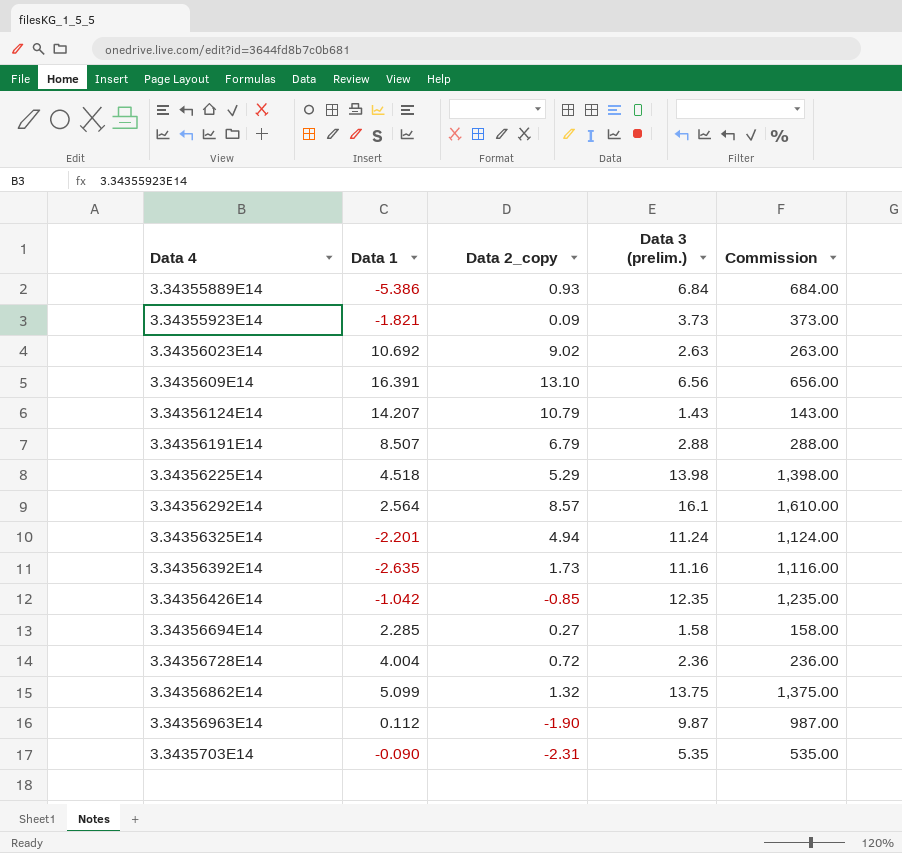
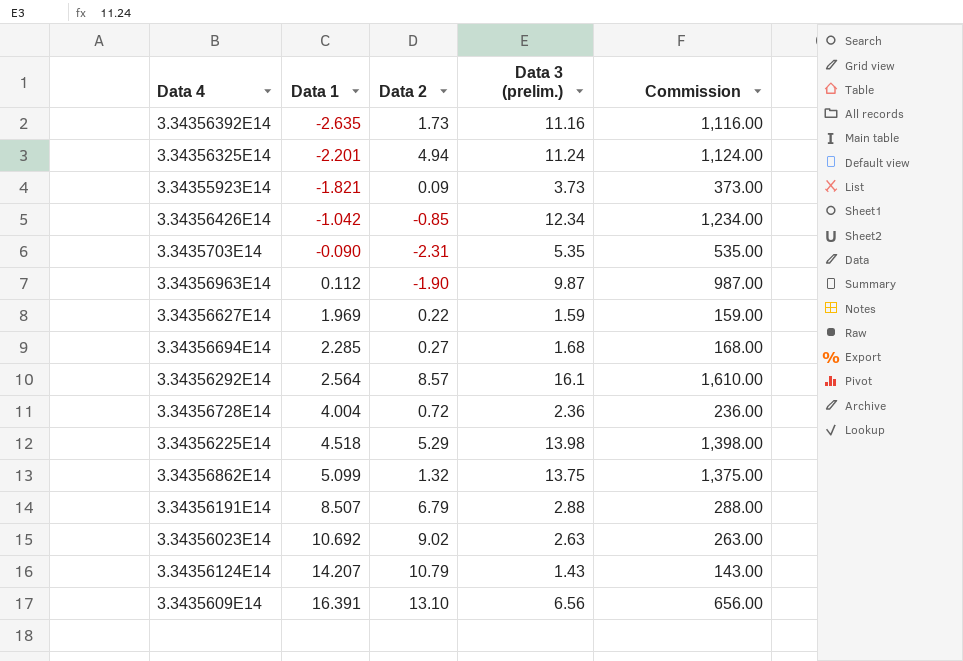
row order: none -> Data 1 ascending
column name: Data 2_copy -> Data 2
row 3.34355889E14: -5.386 | 0.93 | 6.84 | 684.00 -> none
3.34356426E14 | Data 3 (prelim.): 12.35 -> 12.34
3.34356426E14 | Commission: 1,235.00 -> 1,234.00
row 3.34356627E14: none -> 1.969 | 0.22 | 1.59 | 159.00
3.34356694E14 | Data 3 (prelim.): 1.58 -> 1.68
3.34356694E14 | Commission: 158.00 -> 168.00

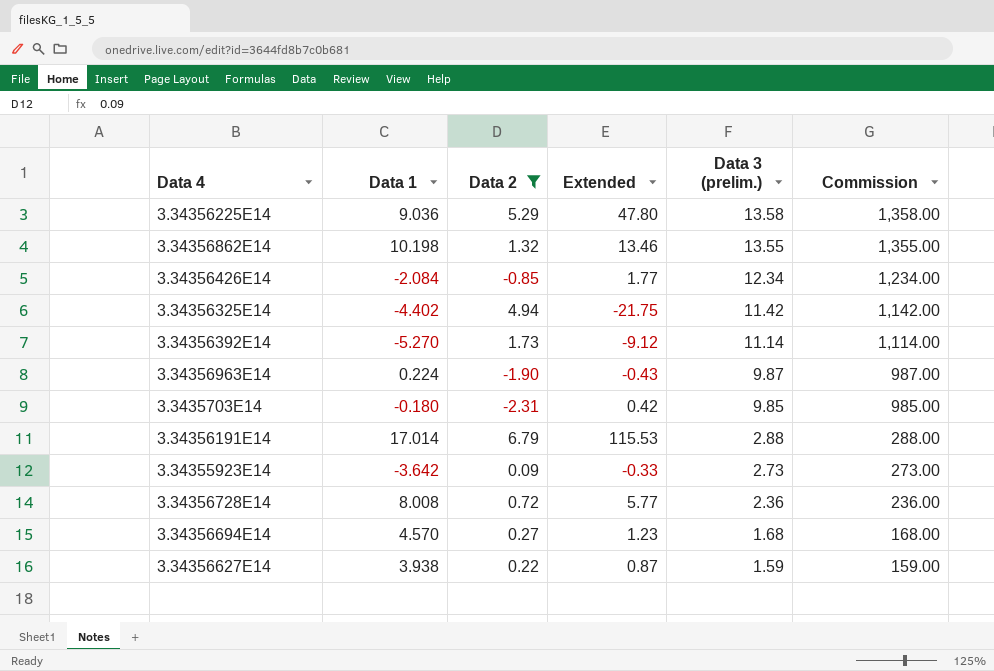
filter: none -> Data 2 <= 6.79
row order: Data 1 ascending -> Data 3 (prelim.) descending
column Extended | formula: none -> [Data 1] * [Data 2]
3.34356225E14 | Data 1: 4.518 -> 9.036
3.34356225E14 | Data 3 (prelim.): 13.98 -> 13.58
3.34356225E14 | Commission: 1,398.00 -> 1,358.00
3.34356862E14 | Data 1: 5.099 -> 10.198
3.34356862E14 | Data 3 (prelim.): 13.75 -> 13.55
3.34356862E14 | Commission: 1,375.00 -> 1,355.00
3.34356426E14 | Data 1: -1.042 -> -2.084
3.34356325E14 | Data 1: -2.201 -> -4.402
3.34356325E14 | Data 3 (prelim.): 11.24 -> 11.42
3.34356325E14 | Commission: 1,124.00 -> 1,142.00
3.34356392E14 | Data 1: -2.635 -> -5.270
3.34356392E14 | Data 3 (prelim.): 11.16 -> 11.14
3.34356392E14 | Commission: 1,116.00 -> 1,114.00
3.34356963E14 | Data 1: 0.112 -> 0.224
3.3435703E14 | Data 1: -0.090 -> -0.180
3.3435703E14 | Data 3 (prelim.): 5.35 -> 9.85
3.3435703E14 | Commission: 535.00 -> 985.00
3.34356191E14 | Data 1: 8.507 -> 17.014
3.34355923E14 | Data 1: -1.821 -> -3.642
3.34355923E14 | Data 3 (prelim.): 3.73 -> 2.73
3.34355923E14 | Commission: 373.00 -> 273.00
3.34356728E14 | Data 1: 4.004 -> 8.008
3.34356694E14 | Data 1: 2.285 -> 4.570
3.34356627E14 | Data 1: 1.969 -> 3.938

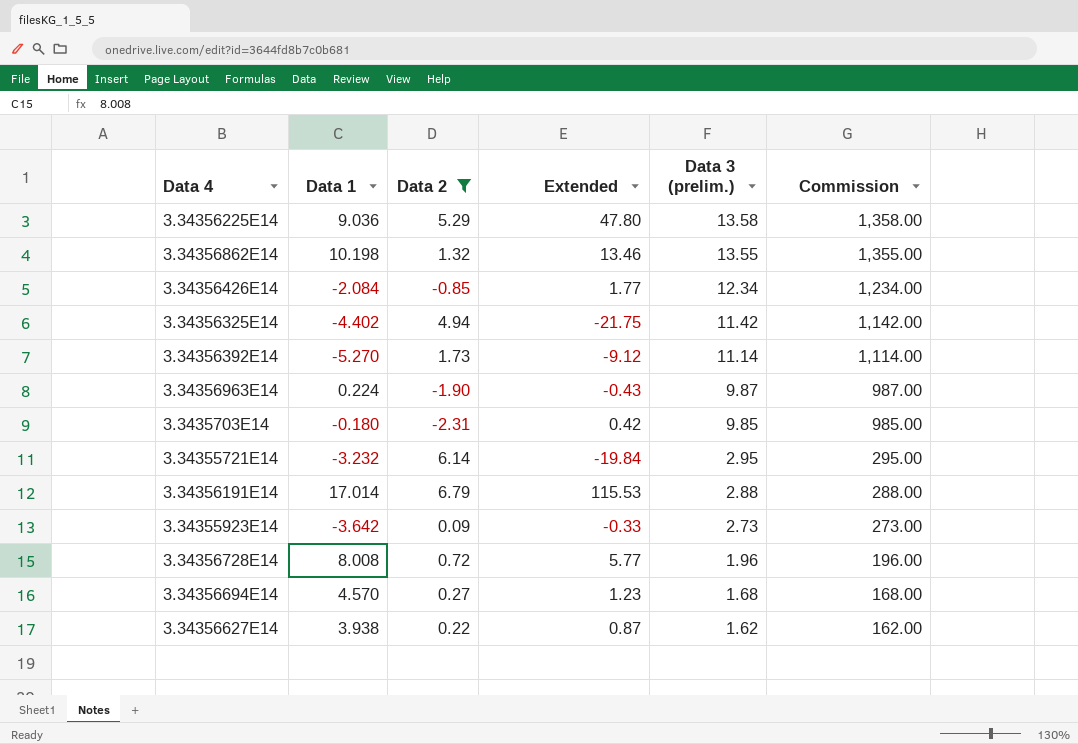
row 3.34355721E14: none -> -3.232 | 6.14 | -19.84 | 2.95 | 295.00
3.34356728E14 | Data 3 (prelim.): 2.36 -> 1.96
3.34356728E14 | Commission: 236.00 -> 196.00
3.34356627E14 | Data 3 (prelim.): 1.59 -> 1.62
3.34356627E14 | Commission: 159.00 -> 162.00

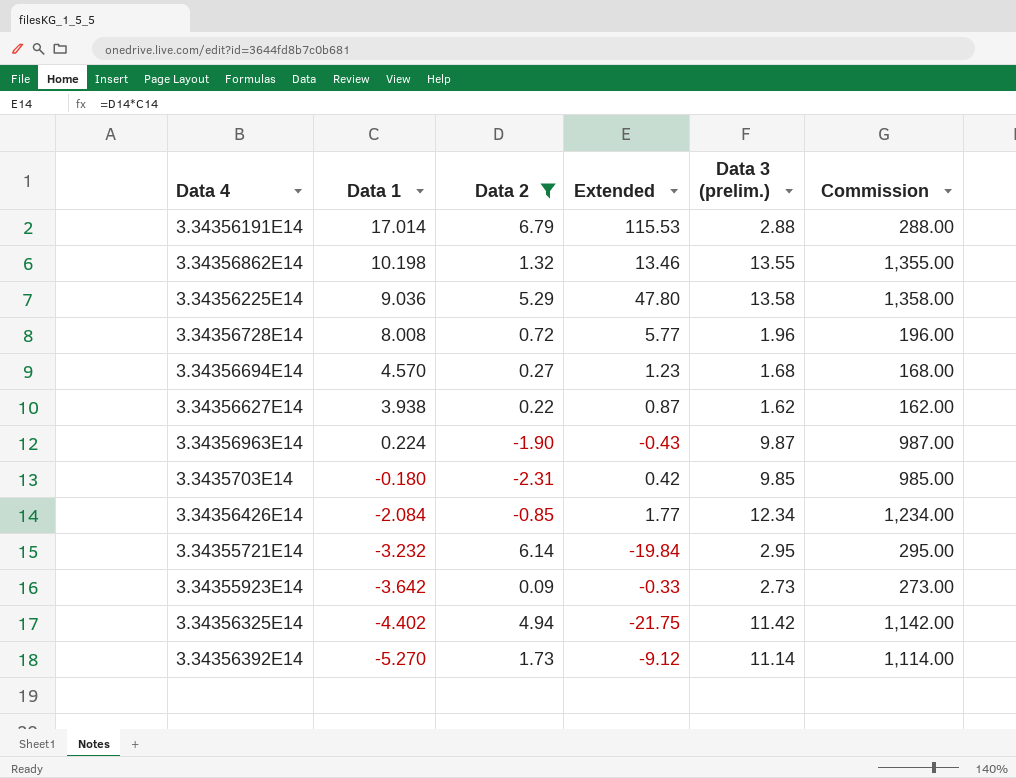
row order: Data 3 (prelim.) descending -> Data 1 descending

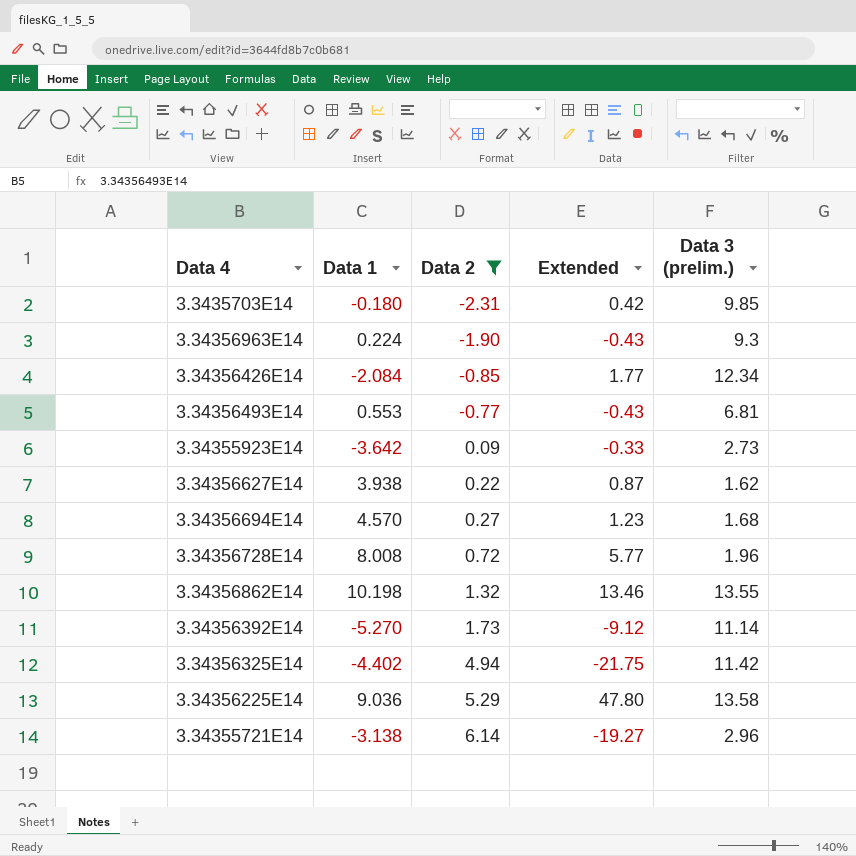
row order: Data 1 descending -> Data 2 ascending
column Commission | formula: [Data 3 (prelim.)] * 100 -> none
row 3.34356191E14: 17.014 | 6.79 | 115.53 | 2.88 | 288.00 -> none
3.34356963E14 | Data 3 (prelim.): 9.87 -> 9.3
row 3.34356493E14: none -> 0.553 | -0.77 | -0.43 | 6.81
3.34355721E14 | Data 1: -3.232 -> -3.138
3.34355721E14 | Extended: -19.84 -> -19.27
3.34355721E14 | Data 3 (prelim.): 2.95 -> 2.96

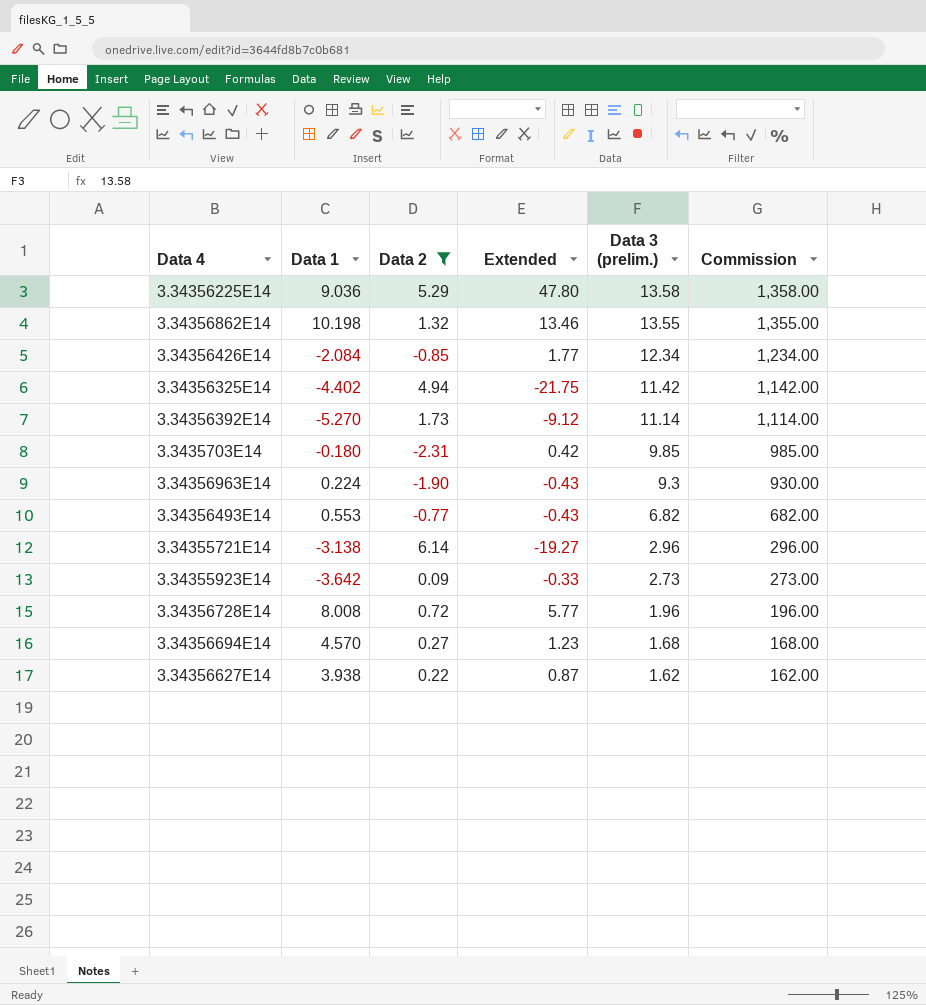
row order: Data 2 ascending -> Data 3 (prelim.) descending
column Commission | formula: none -> [Data 3 (prelim.)] * 100
3.34356493E14 | Data 3 (prelim.): 6.81 -> 6.82

